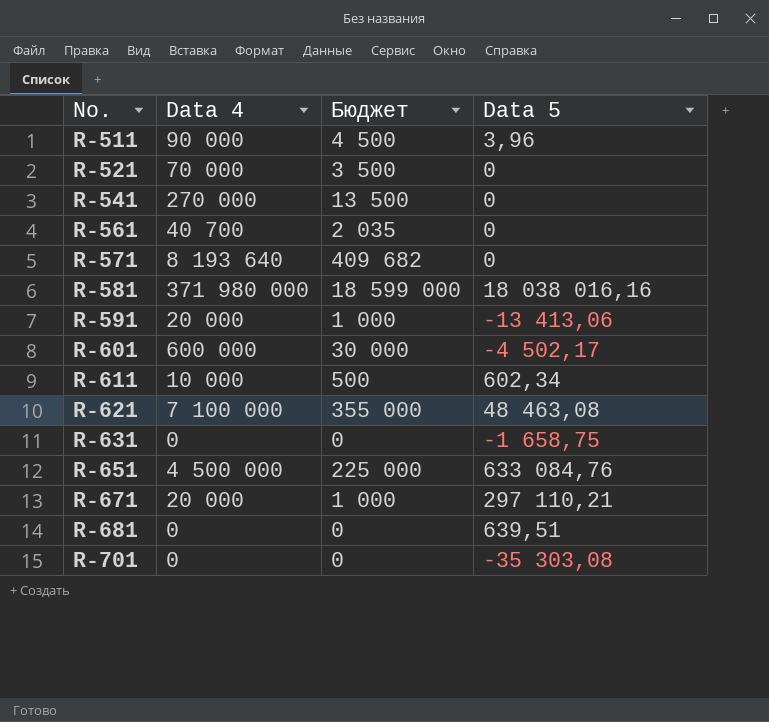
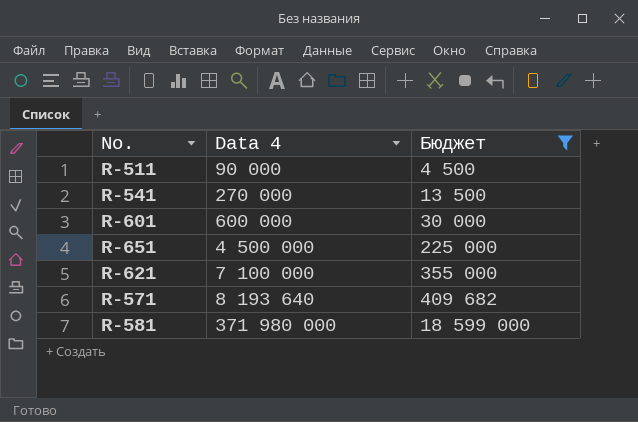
filter: none -> Бюджет >= 4 500
row order: No. ascending -> Data 4 ascending
column Data 5 | position: 4 -> none

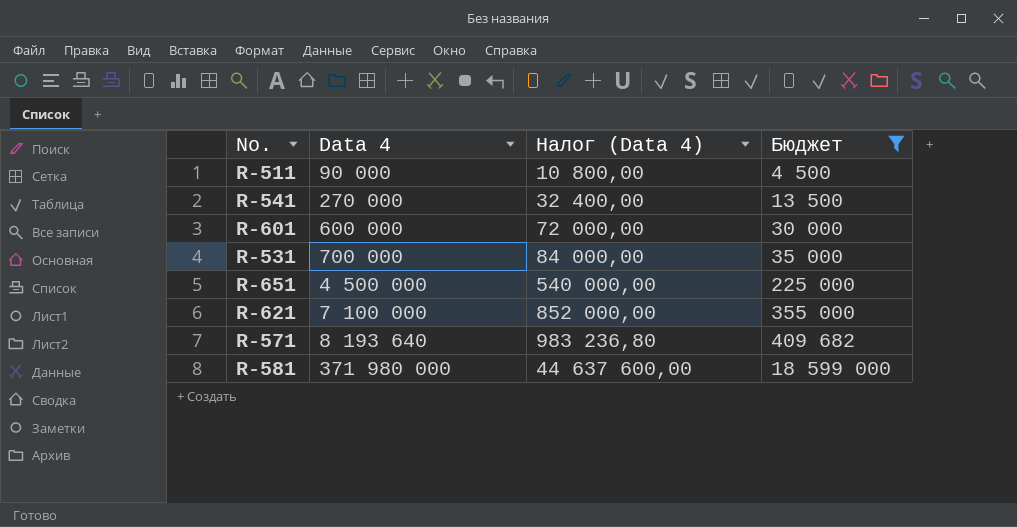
column Налог (Data 4) | formula: none -> [Data 4] * 0,12
row R-531: none -> 700 000 | 84 000,00 | 35 000

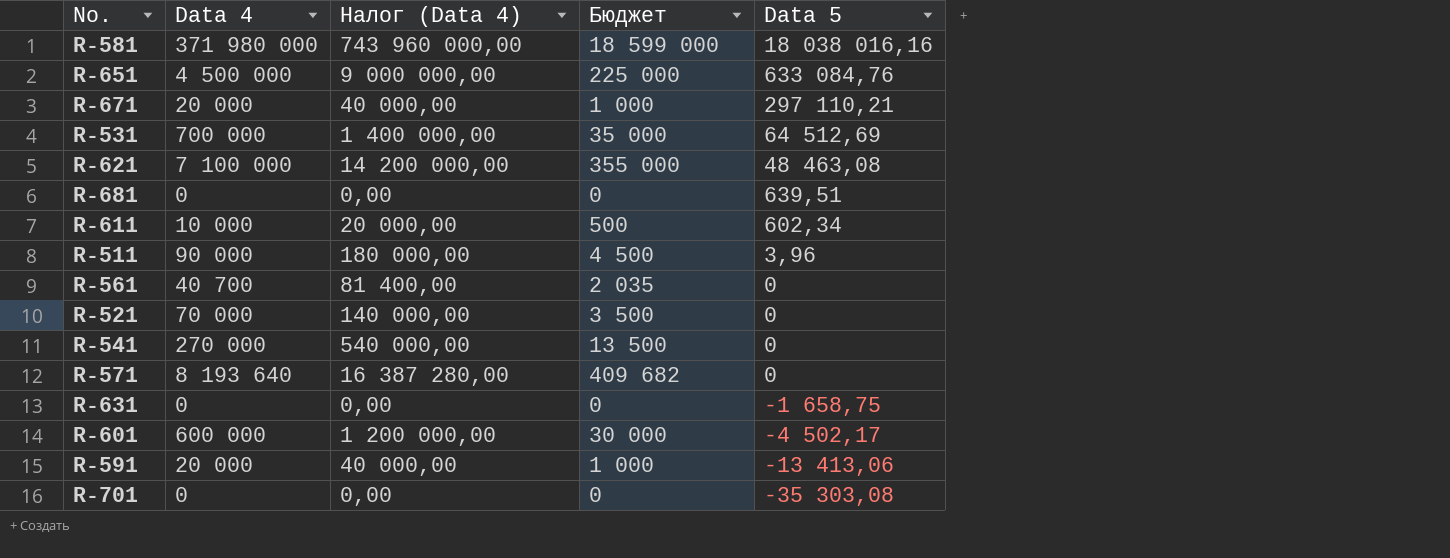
filter: Бюджет >= 4 500 -> none
row order: Data 4 ascending -> Data 5 descending
column Налог (Data 4) | formula: [Data 4] * 0,12 -> [Data 4] * 2
column Data 5 | position: none -> 5

